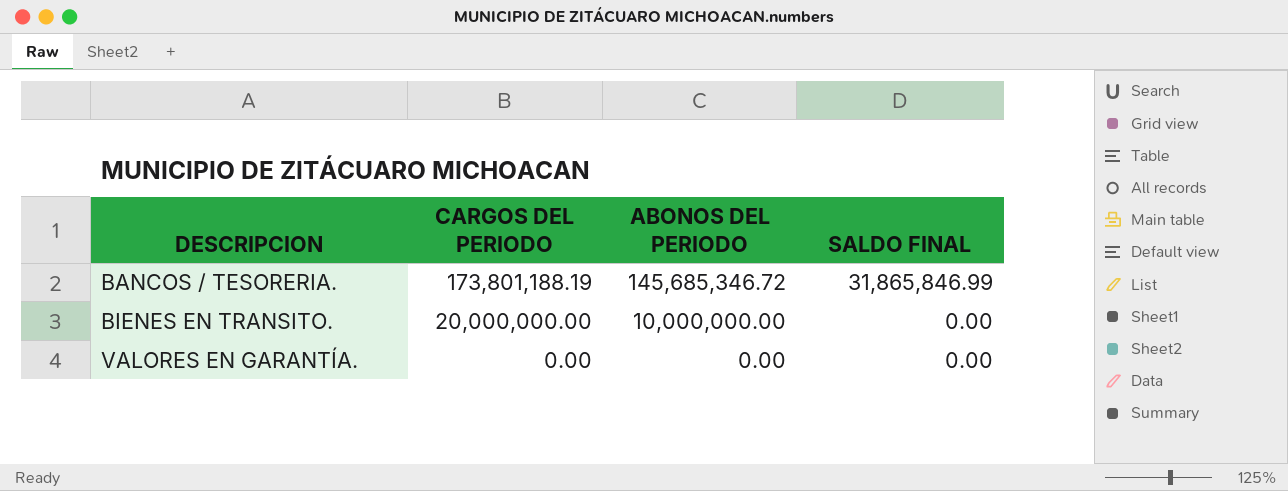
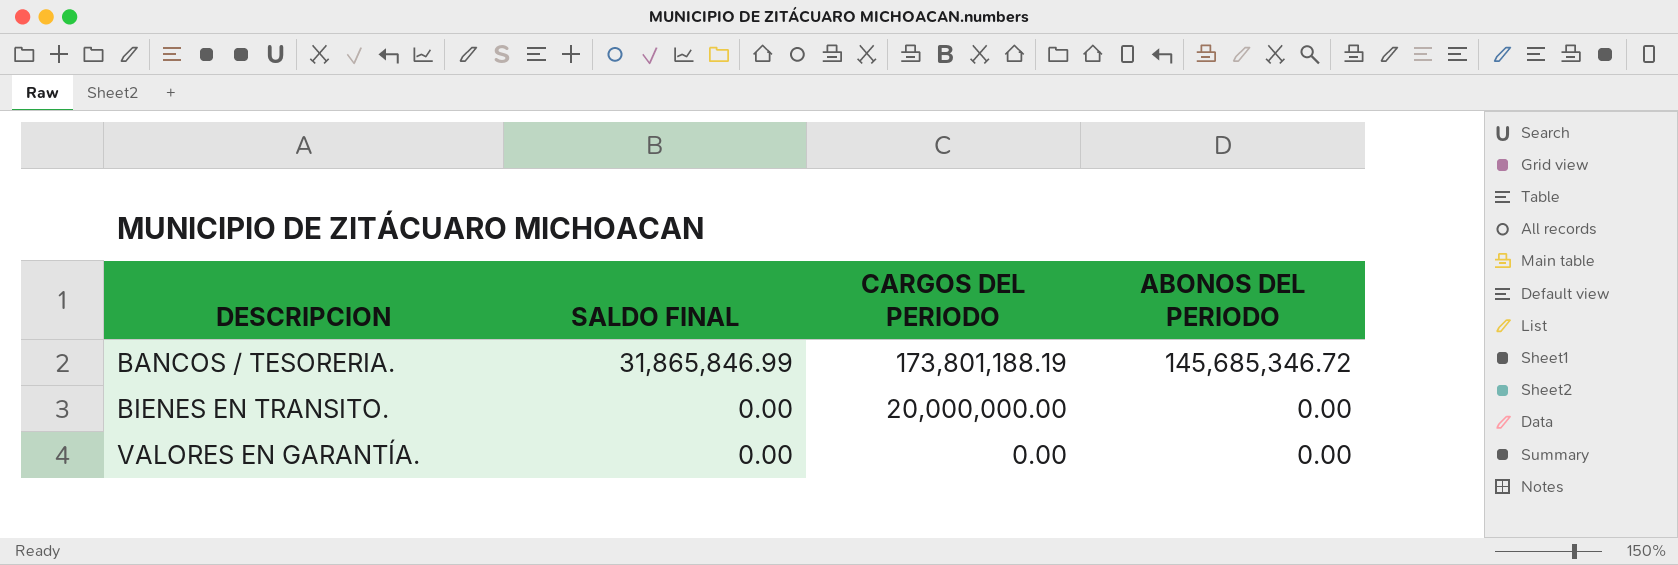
column SALDO FINAL | position: 4 -> 2
BIENES EN TRANSITO. | ABONOS DEL PERIODO: 10,000,000.00 -> 0.00

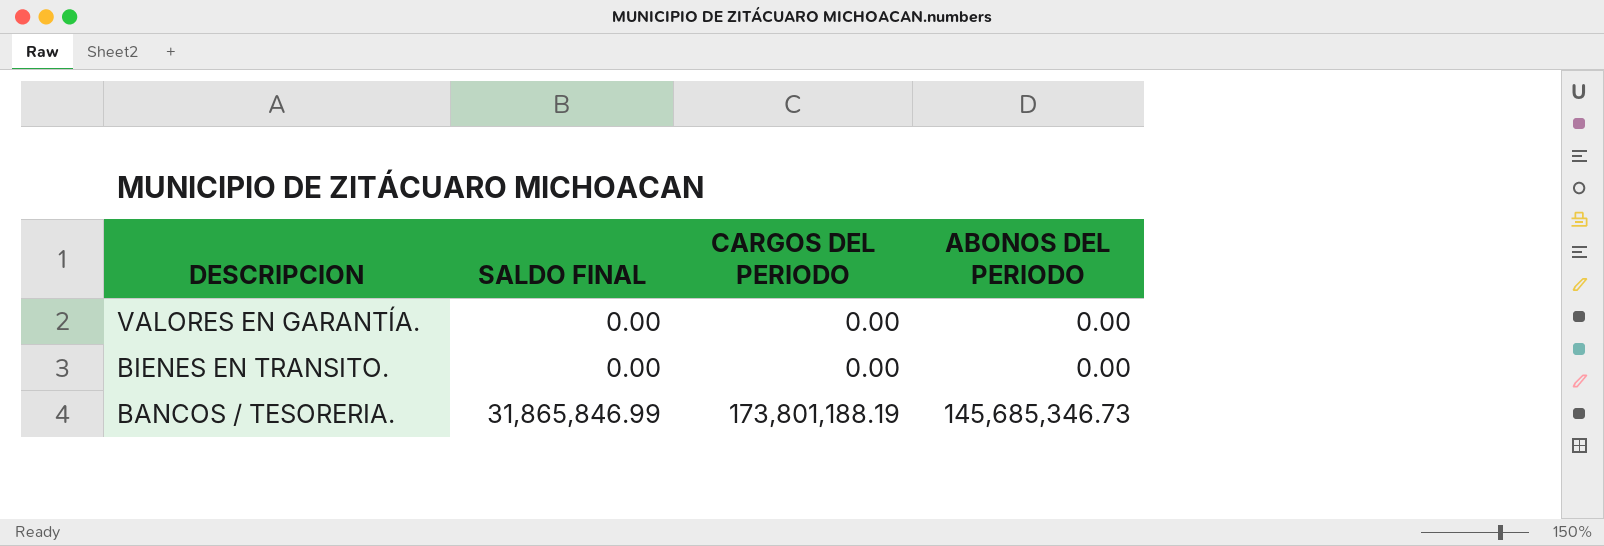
row order: DESCRIPCION ascending -> DESCRIPCION descending
BIENES EN TRANSITO. | CARGOS DEL PERIODO: 20,000,000.00 -> 0.00
BANCOS / TESORERIA. | ABONOS DEL PERIODO: 145,685,346.72 -> 145,685,346.73

